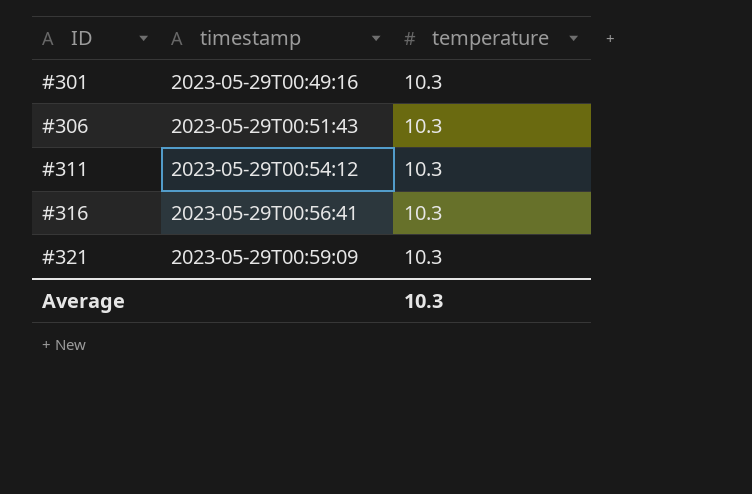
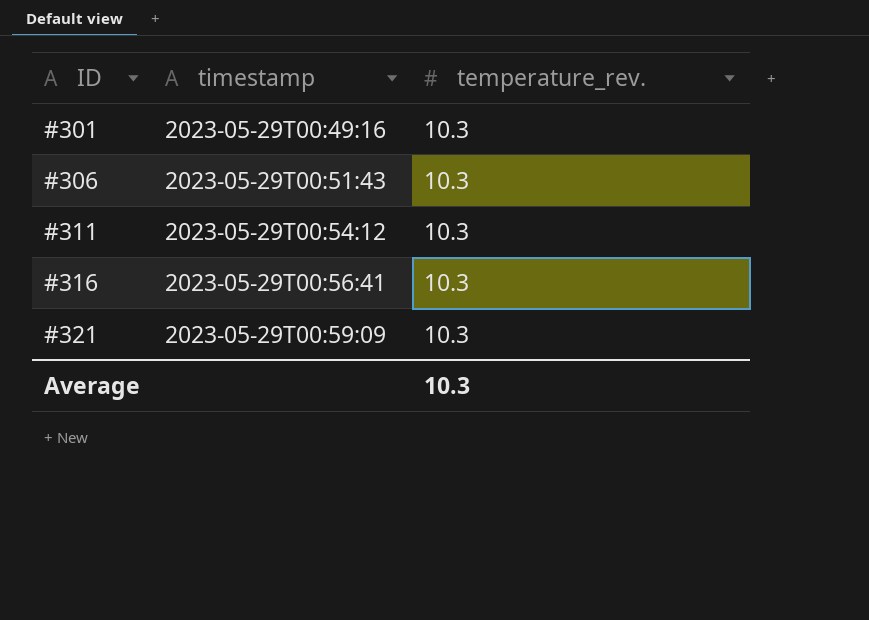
column name: temperature -> temperature_rev.

